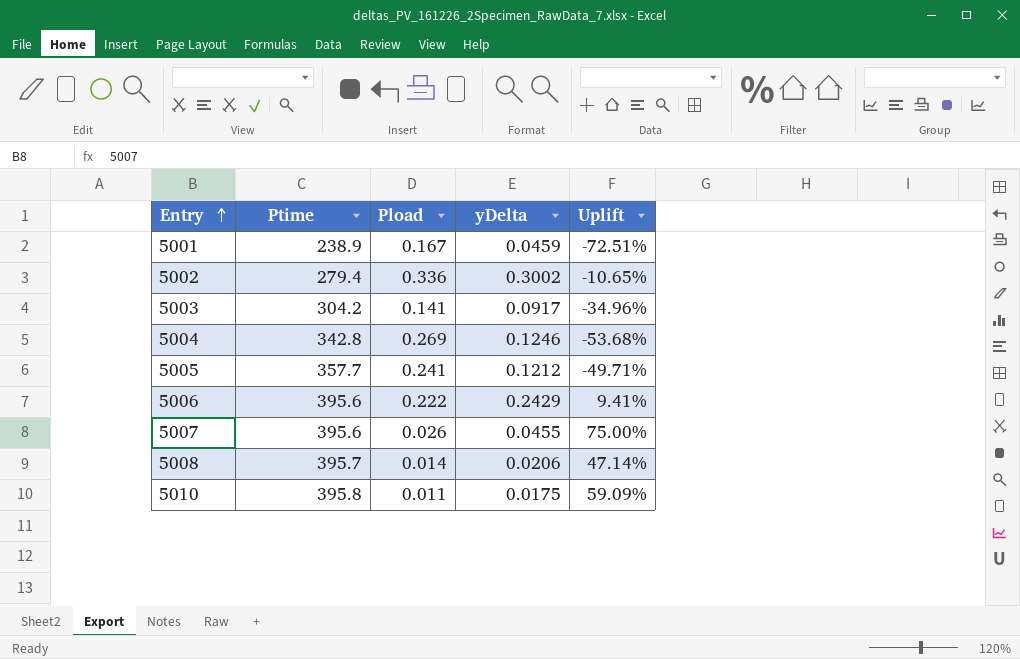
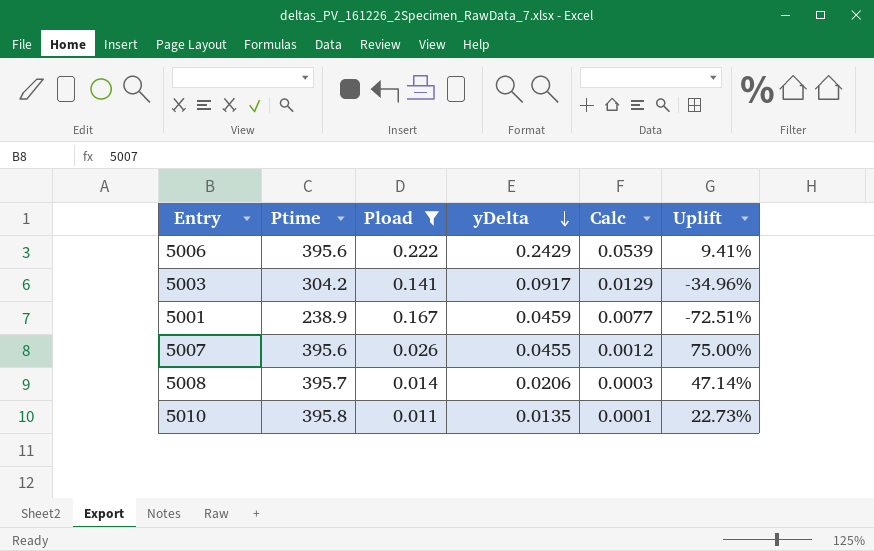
filter: none -> Pload <= 0.222
row order: Entry ascending -> yDelta descending
column Calc | formula: none -> [Pload] * [yDelta]
5010 | yDelta: 0.0175 -> 0.0135
5010 | Uplift: 59.09% -> 22.73%

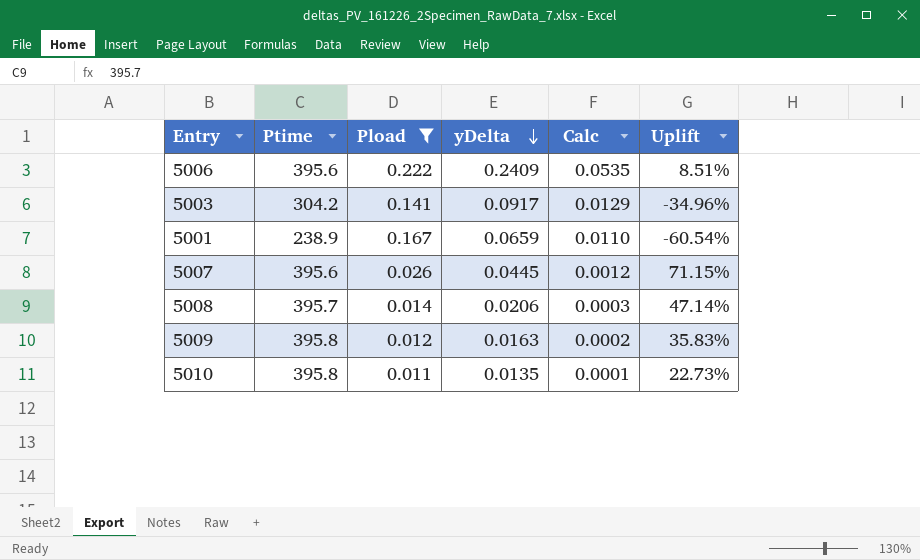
5006 | yDelta: 0.2429 -> 0.2409
5006 | Calc: 0.0539 -> 0.0535
5006 | Uplift: 9.41% -> 8.51%
5001 | yDelta: 0.0459 -> 0.0659
5001 | Calc: 0.0077 -> 0.0110
5001 | Uplift: -72.51% -> -60.54%
5007 | yDelta: 0.0455 -> 0.0445
5007 | Uplift: 75.00% -> 71.15%
row 5009: none -> 395.8 | 0.012 | 0.0163 | 0.0002 | 35.83%

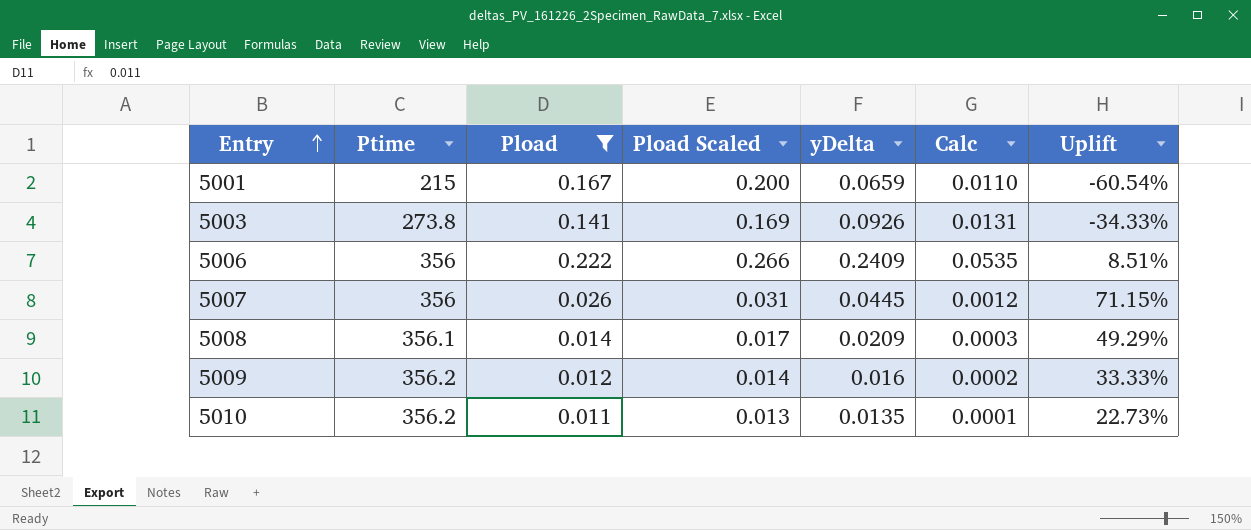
row order: yDelta descending -> Entry ascending
column Pload Scaled | formula: none -> [Pload] * 1.2
5001 | Ptime: 238.9 -> 215
5003 | Ptime: 304.2 -> 273.8
5003 | yDelta: 0.0917 -> 0.0926
5003 | Calc: 0.0129 -> 0.0131
5003 | Uplift: -34.96% -> -34.33%
5006 | Ptime: 395.6 -> 356
5007 | Ptime: 395.6 -> 356
5008 | Ptime: 395.7 -> 356.1
5008 | yDelta: 0.0206 -> 0.0209
5008 | Uplift: 47.14% -> 49.29%
5009 | Ptime: 395.8 -> 356.2
5009 | yDelta: 0.0163 -> 0.016
5009 | Uplift: 35.83% -> 33.33%
5010 | Ptime: 395.8 -> 356.2

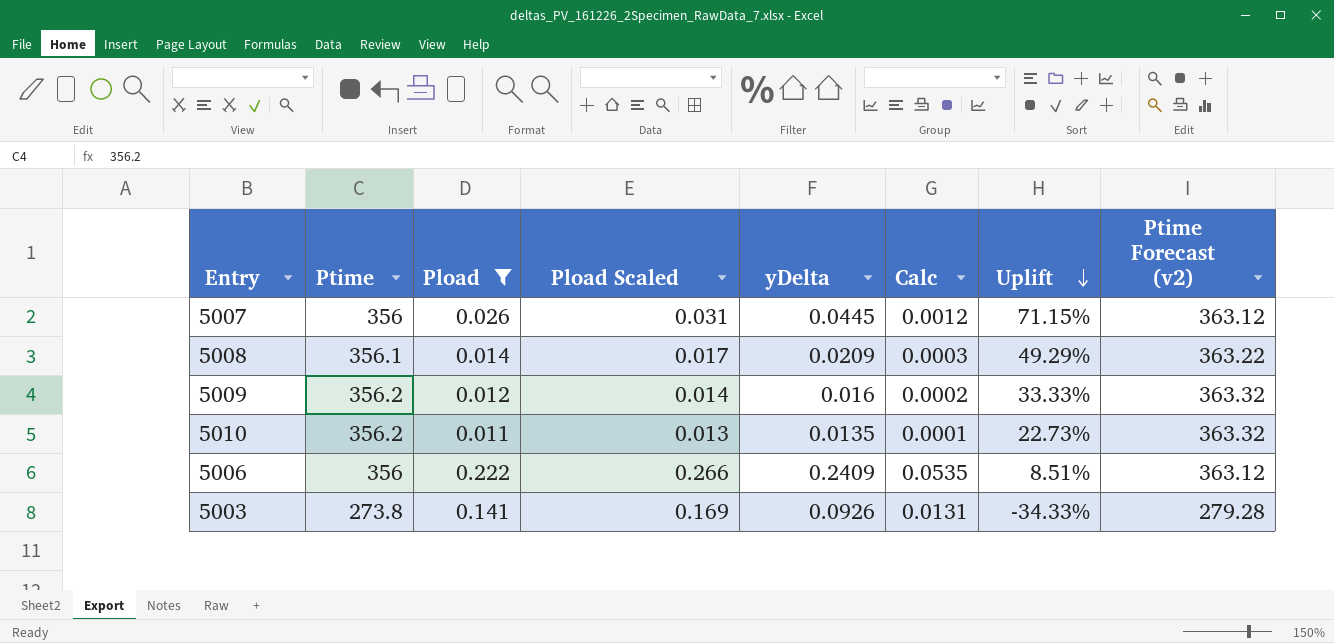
row order: Entry ascending -> Uplift descending
column Ptime Forecast (v2) | formula: none -> [Ptime] * 1.02
row 5001: 215 | 0.167 | 0.200 | 0.0659 | 0.0110 | -60.54% -> none

